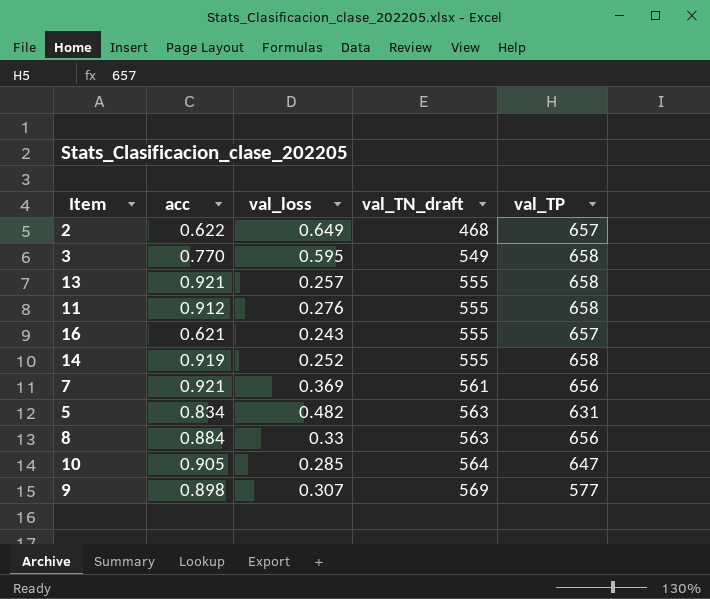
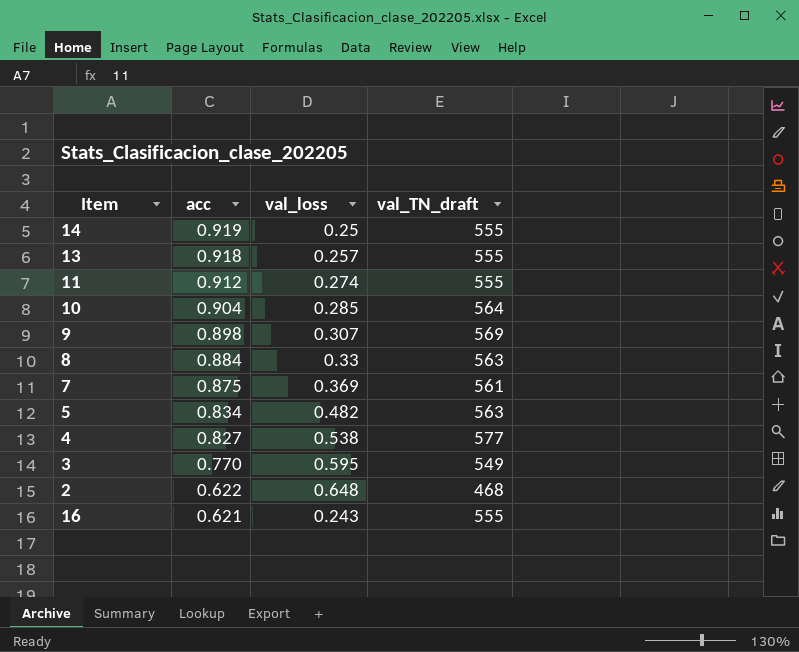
row order: val_TN_draft ascending -> acc descending
column val_TP | position: 5 -> none
14 | val_loss: 0.252 -> 0.25
13 | acc: 0.921 -> 0.918
11 | val_loss: 0.276 -> 0.274
10 | acc: 0.905 -> 0.904
7 | acc: 0.921 -> 0.875
row 4: none -> 0.827 | 0.538 | 577
2 | val_loss: 0.649 -> 0.648

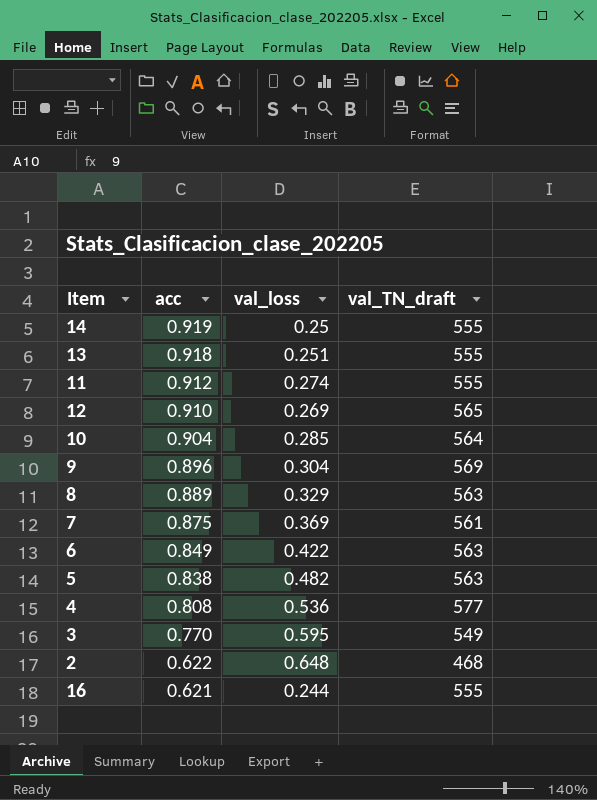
13 | val_loss: 0.257 -> 0.251
row 12: none -> 0.910 | 0.269 | 565
9 | acc: 0.898 -> 0.896
9 | val_loss: 0.307 -> 0.304
8 | acc: 0.884 -> 0.889
8 | val_loss: 0.33 -> 0.329
row 6: none -> 0.849 | 0.422 | 563
5 | acc: 0.834 -> 0.838
4 | acc: 0.827 -> 0.808
4 | val_loss: 0.538 -> 0.536
16 | val_loss: 0.243 -> 0.244

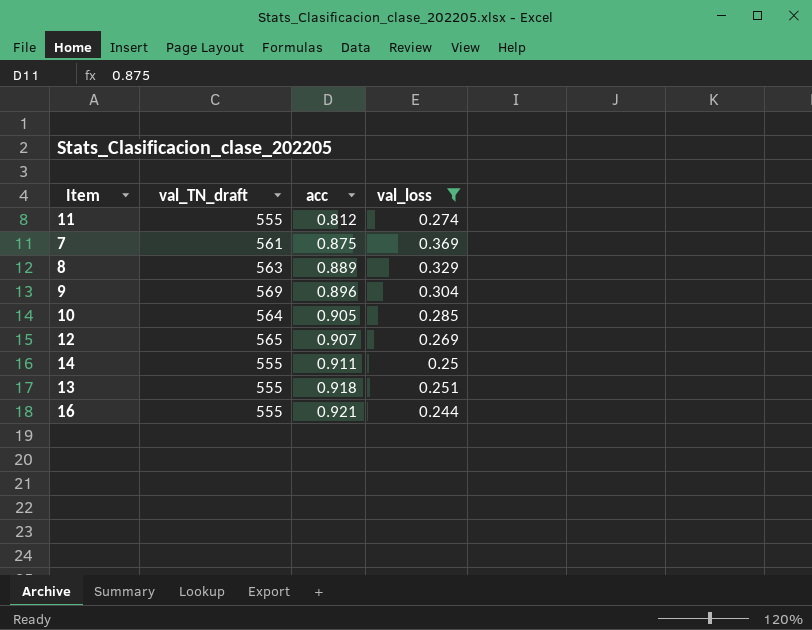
filter: none -> val_loss <= 0.369
row order: acc descending -> acc ascending
column val_TN_draft | position: 4 -> 2
11 | acc: 0.912 -> 0.812
10 | acc: 0.904 -> 0.905
12 | acc: 0.910 -> 0.907
14 | acc: 0.919 -> 0.911
16 | acc: 0.621 -> 0.921

